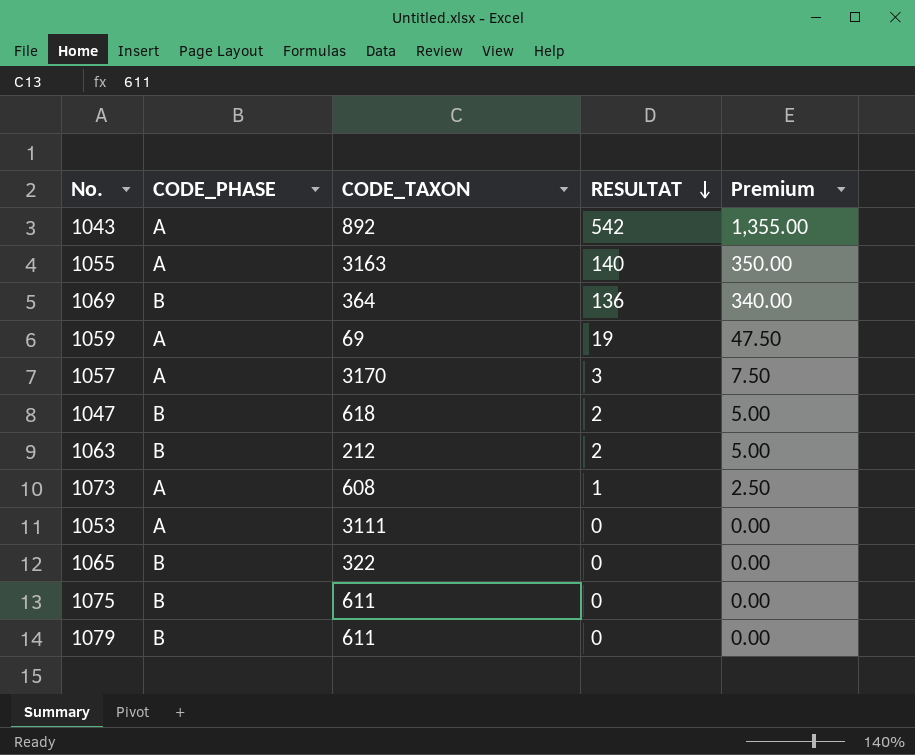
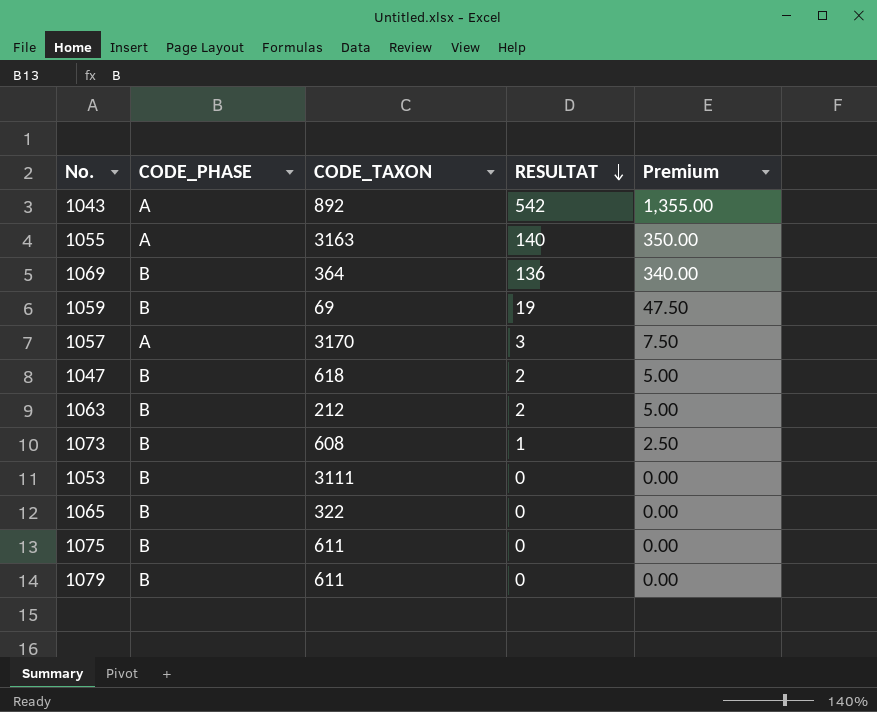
1059 | CODE_PHASE: A -> B
1073 | CODE_PHASE: A -> B
1053 | CODE_PHASE: A -> B

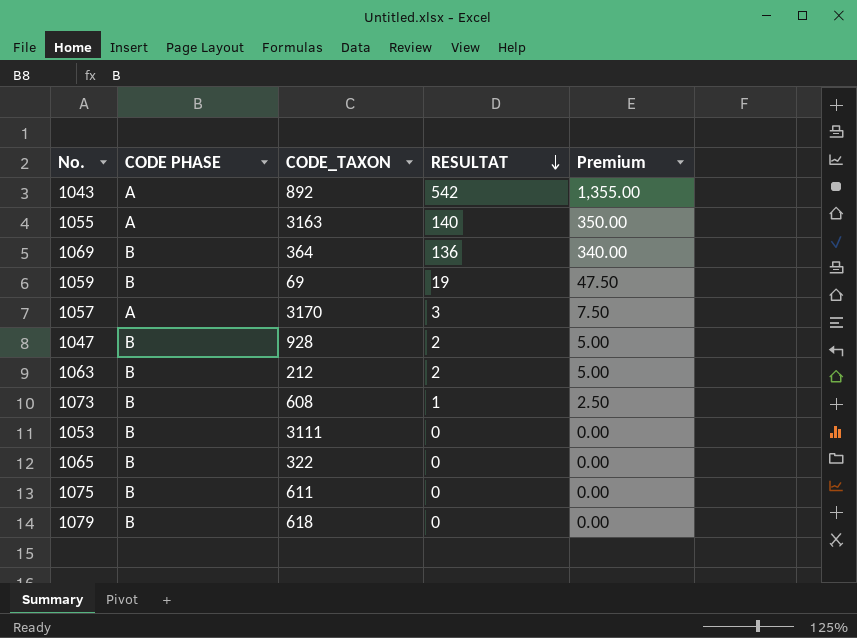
column name: CODE_PHASE -> CODE PHASE
1047 | CODE_TAXON: 618 -> 928
1079 | CODE_TAXON: 611 -> 618

